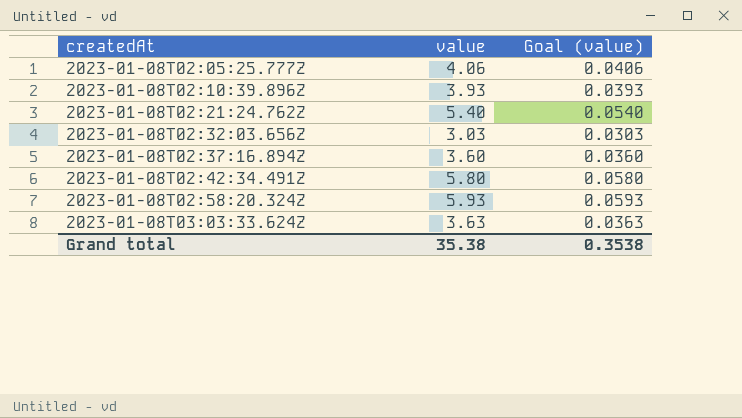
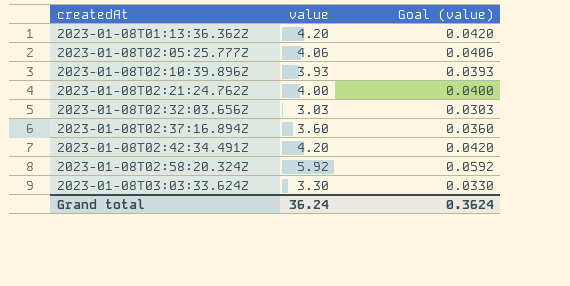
row 2023-01-08T01:13:36.362Z: none -> 4.20 | 0.0420
2023-01-08T02:21:24.762Z | value: 5.40 -> 4.00
2023-01-08T02:21:24.762Z | Goal (value): 0.0540 -> 0.0400
2023-01-08T02:42:34.491Z | value: 5.80 -> 4.20
2023-01-08T02:42:34.491Z | Goal (value): 0.0580 -> 0.0420
2023-01-08T02:58:20.324Z | value: 5.93 -> 5.92
2023-01-08T02:58:20.324Z | Goal (value): 0.0593 -> 0.0592
2023-01-08T03:03:33.624Z | value: 3.63 -> 3.30
2023-01-08T03:03:33.624Z | Goal (value): 0.0363 -> 0.0330
Grand total | value: 35.38 -> 36.24
Grand total | Goal (value): 0.3538 -> 0.3624

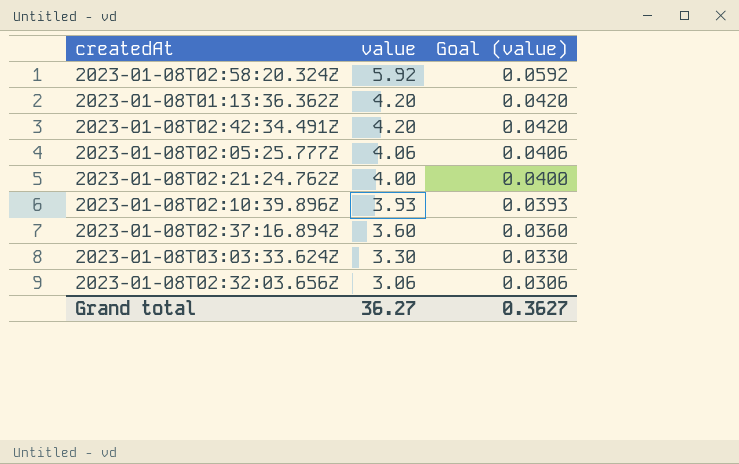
row order: createdAt ascending -> value descending
2023-01-08T02:32:03.656Z | value: 3.03 -> 3.06
2023-01-08T02:32:03.656Z | Goal (value): 0.0303 -> 0.0306
Grand total | value: 36.24 -> 36.27
Grand total | Goal (value): 0.3624 -> 0.3627

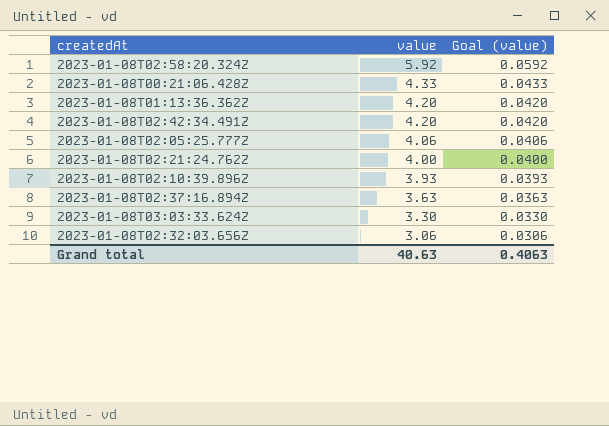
row 2023-01-08T00:21:06.428Z: none -> 4.33 | 0.0433
2023-01-08T02:37:16.894Z | value: 3.60 -> 3.63
2023-01-08T02:37:16.894Z | Goal (value): 0.0360 -> 0.0363
Grand total | value: 36.27 -> 40.63
Grand total | Goal (value): 0.3627 -> 0.4063

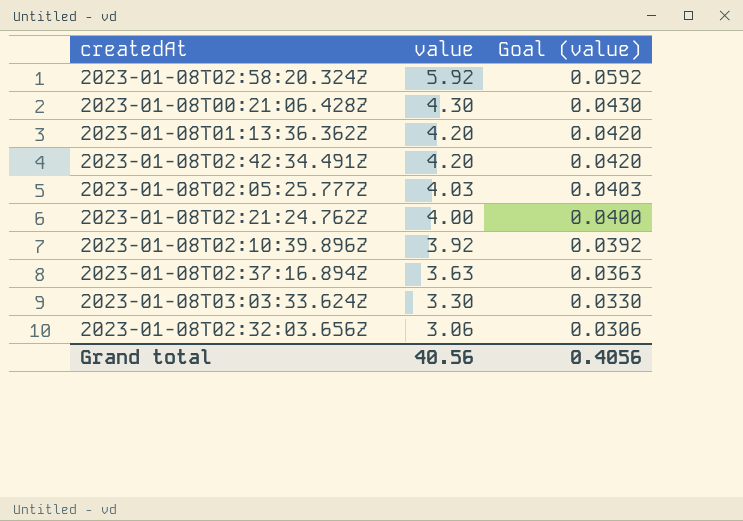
2023-01-08T00:21:06.428Z | value: 4.33 -> 4.30
2023-01-08T00:21:06.428Z | Goal (value): 0.0433 -> 0.0430
2023-01-08T02:05:25.777Z | value: 4.06 -> 4.03
2023-01-08T02:05:25.777Z | Goal (value): 0.0406 -> 0.0403
2023-01-08T02:10:39.896Z | value: 3.93 -> 3.92
2023-01-08T02:10:39.896Z | Goal (value): 0.0393 -> 0.0392
Grand total | value: 40.63 -> 40.56
Grand total | Goal (value): 0.4063 -> 0.4056

